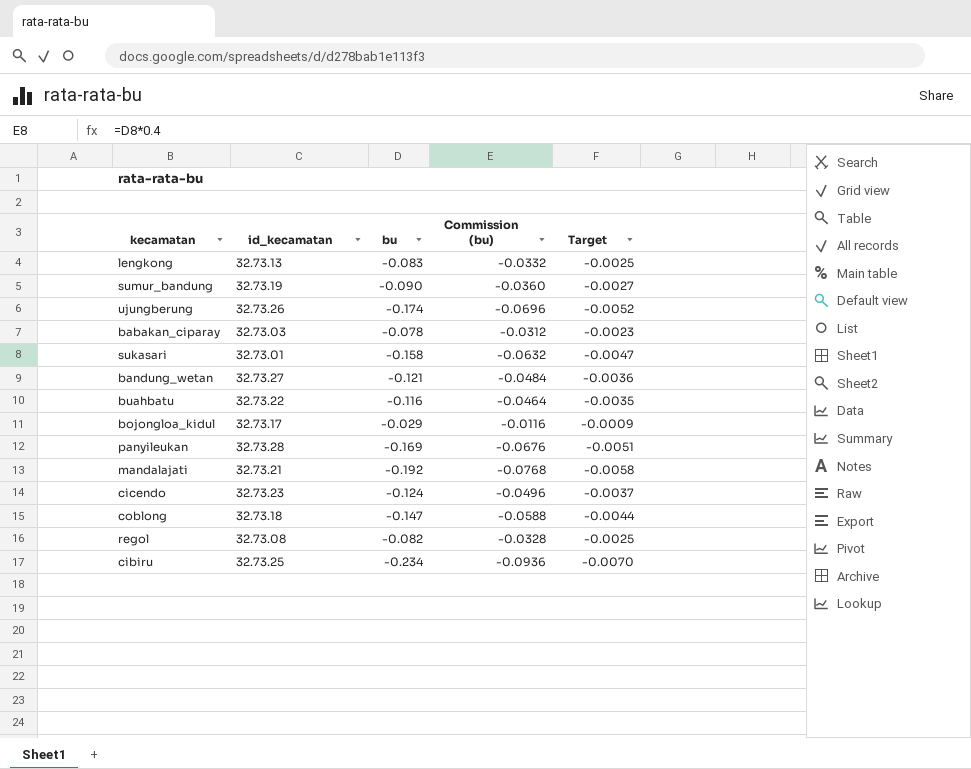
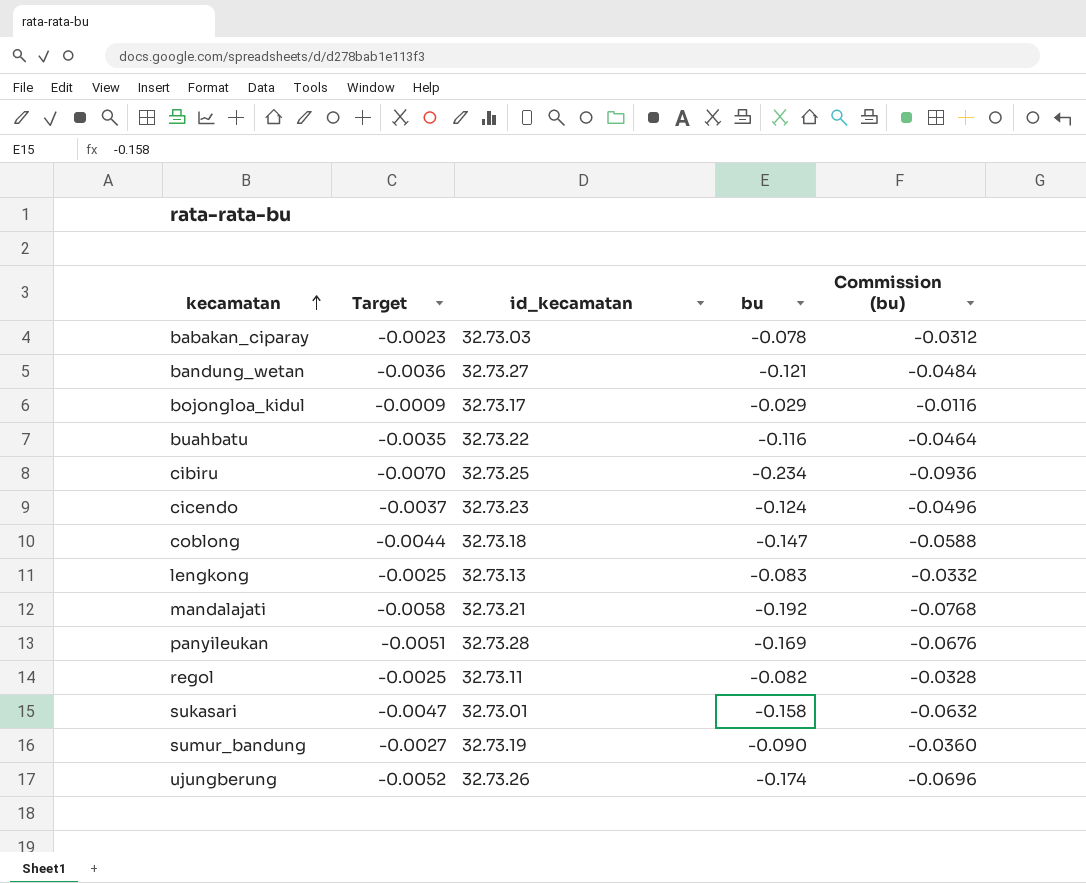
row order: none -> kecamatan ascending
column Target | position: 5 -> 2
regol | id_kecamatan: 32.73.08 -> 32.73.11

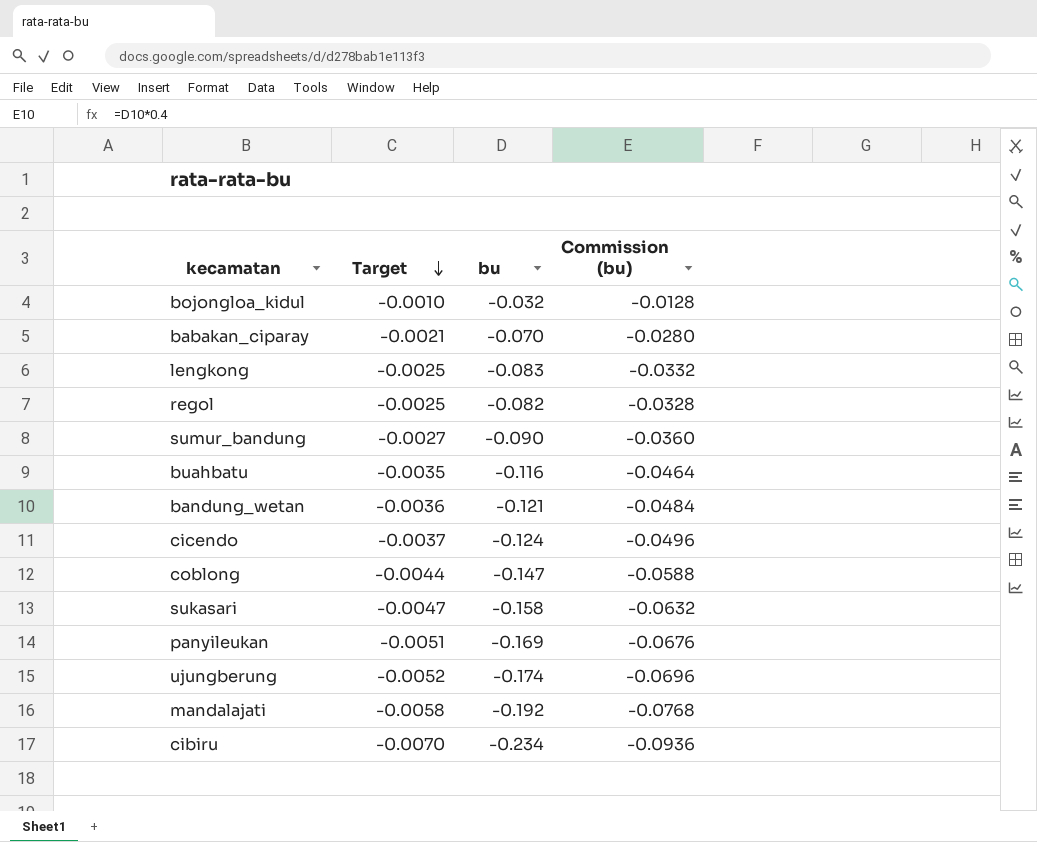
row order: kecamatan ascending -> Target descending
column id_kecamatan | position: 3 -> none
bojongloa_kidul | Target: -0.0009 -> -0.0010
bojongloa_kidul | bu: -0.029 -> -0.032
bojongloa_kidul | Commission (bu): -0.0116 -> -0.0128
babakan_ciparay | Target: -0.0023 -> -0.0021
babakan_ciparay | bu: -0.078 -> -0.070
babakan_ciparay | Commission (bu): -0.0312 -> -0.0280

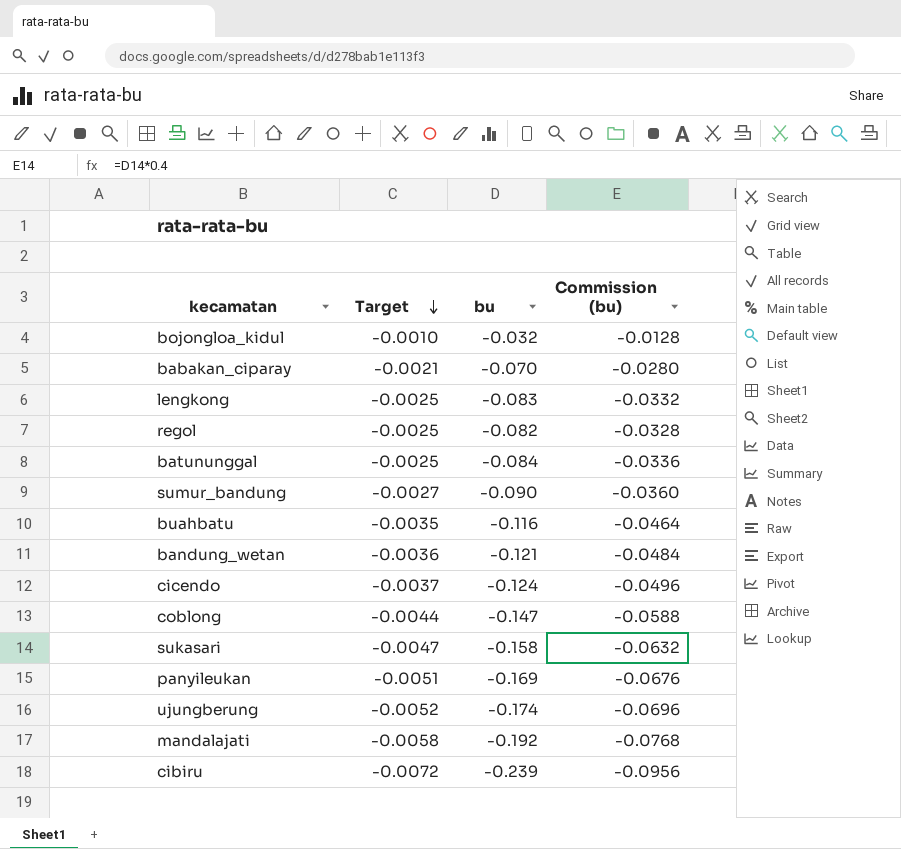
row batununggal: none -> -0.0025 | -0.084 | -0.0336
cibiru | Target: -0.0070 -> -0.0072
cibiru | bu: -0.234 -> -0.239
cibiru | Commission (bu): -0.0936 -> -0.0956

